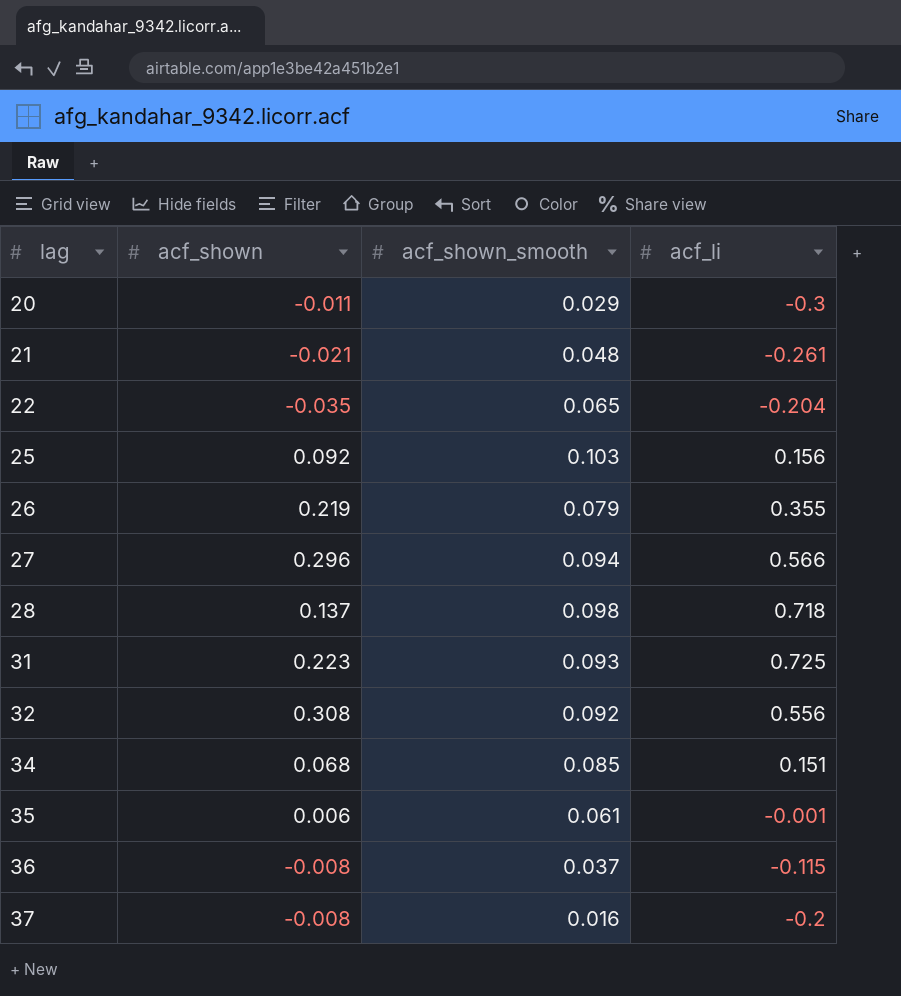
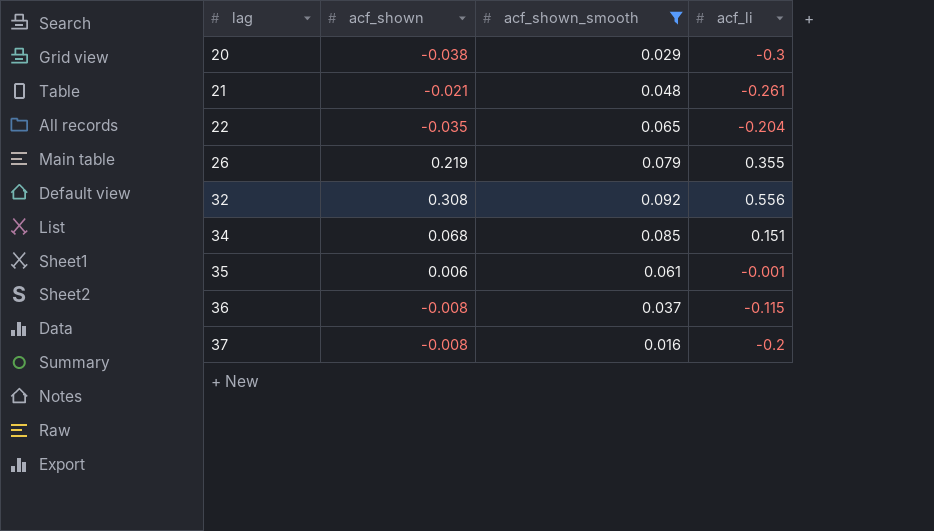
filter: none -> acf_shown_smooth <= 0.092
20 | acf_shown: -0.011 -> -0.038

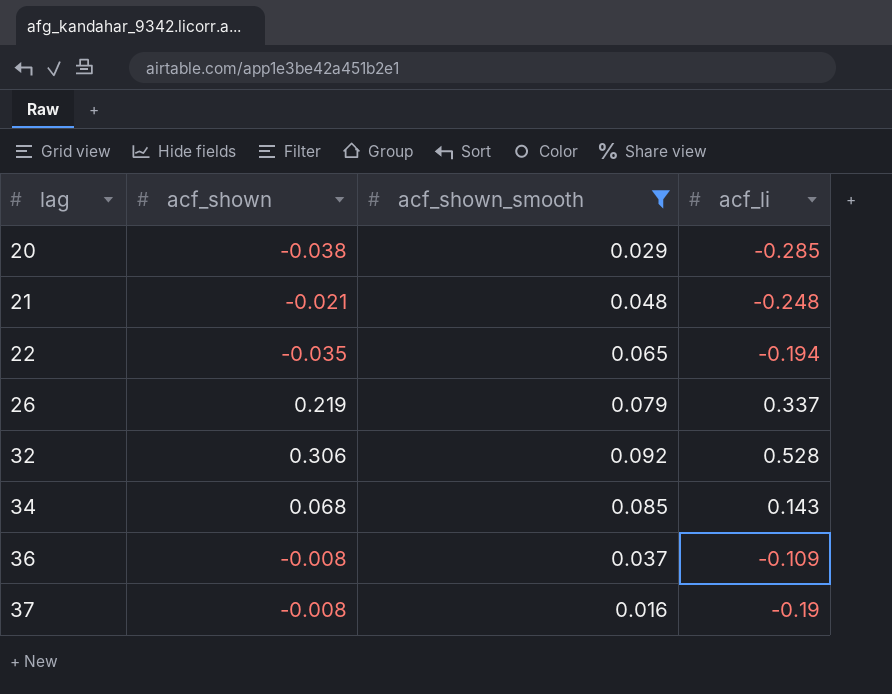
row 35: 0.006 | 0.061 | -0.001 -> none
20 | acf_li: -0.3 -> -0.285
21 | acf_li: -0.261 -> -0.248
22 | acf_li: -0.204 -> -0.194
26 | acf_li: 0.355 -> 0.337
32 | acf_shown: 0.308 -> 0.306
32 | acf_li: 0.556 -> 0.528
34 | acf_li: 0.151 -> 0.143
36 | acf_li: -0.115 -> -0.109
37 | acf_li: -0.2 -> -0.19

